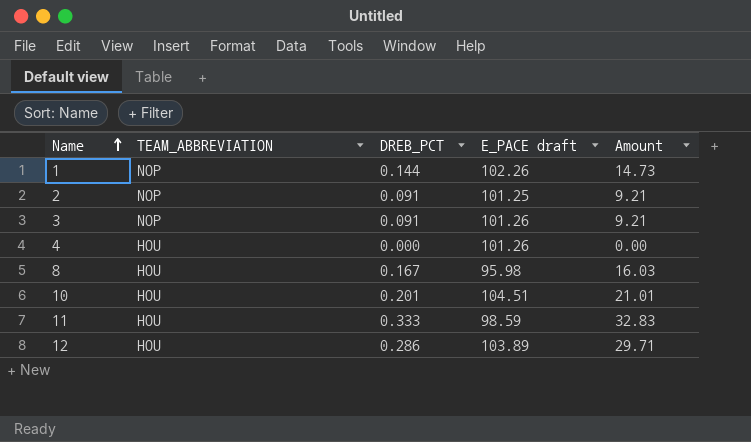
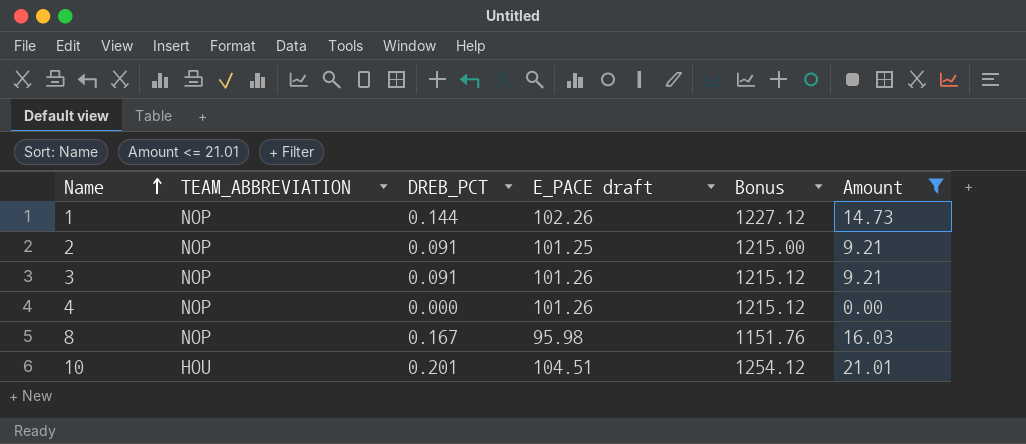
filter: none -> Amount <= 21.01
column Bonus | formula: none -> [E_PACE draft] * 12
4 | TEAM_ABBREVIATION: HOU -> NOP
8 | TEAM_ABBREVIATION: HOU -> NOP

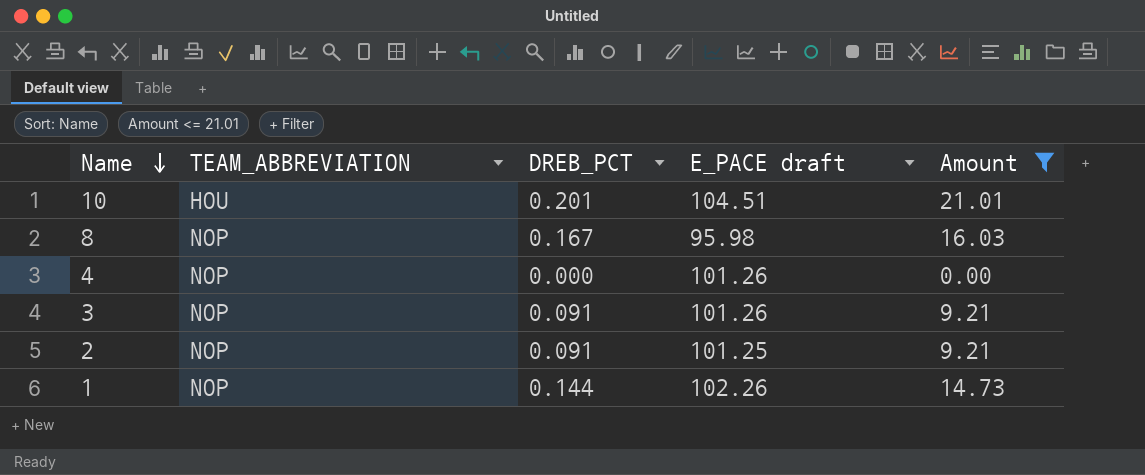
row order: Name ascending -> Name descending
column Bonus | formula: [E_PACE draft] * 12 -> none

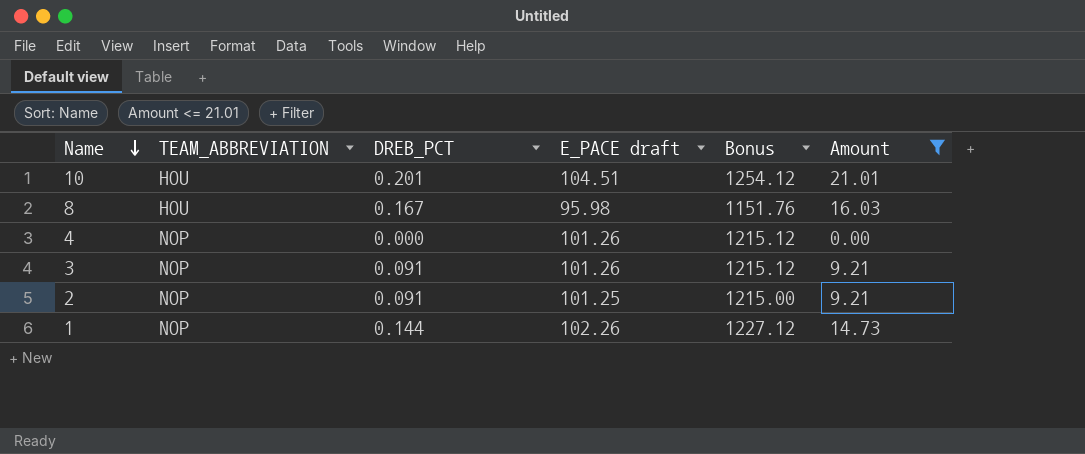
column Bonus | formula: none -> [E_PACE draft] * 12
8 | TEAM_ABBREVIATION: NOP -> HOU

